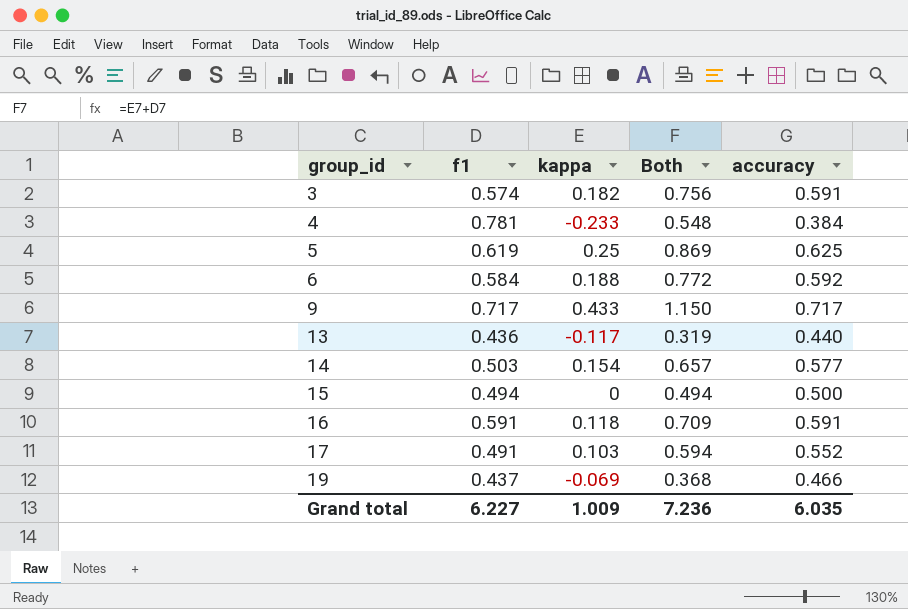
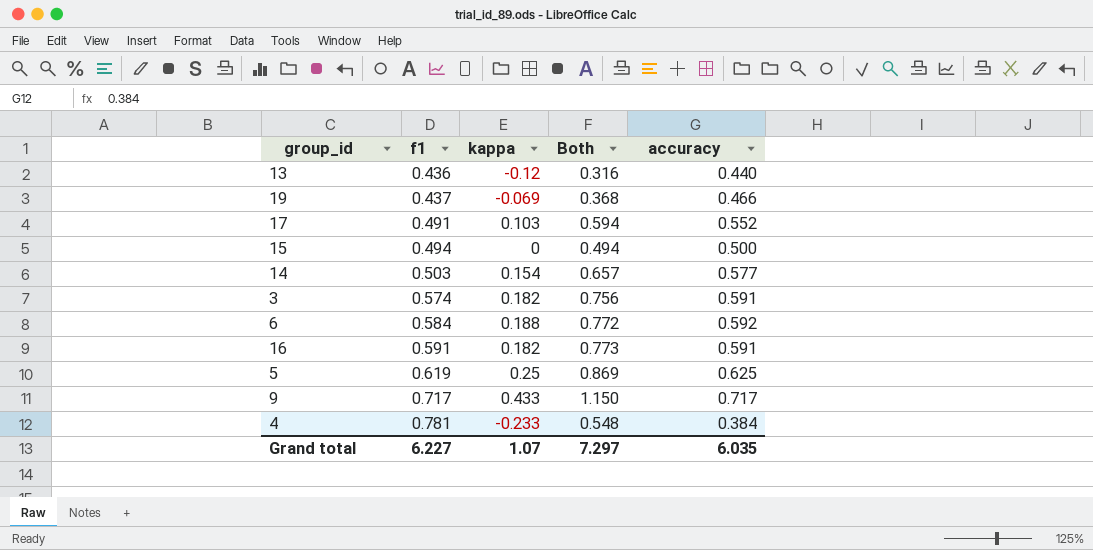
row order: group_id ascending -> f1 ascending
13 | kappa: -0.117 -> -0.12
13 | Both: 0.319 -> 0.316
16 | kappa: 0.118 -> 0.182
16 | Both: 0.709 -> 0.773
Grand total | kappa: 1.009 -> 1.07
Grand total | Both: 7.236 -> 7.297

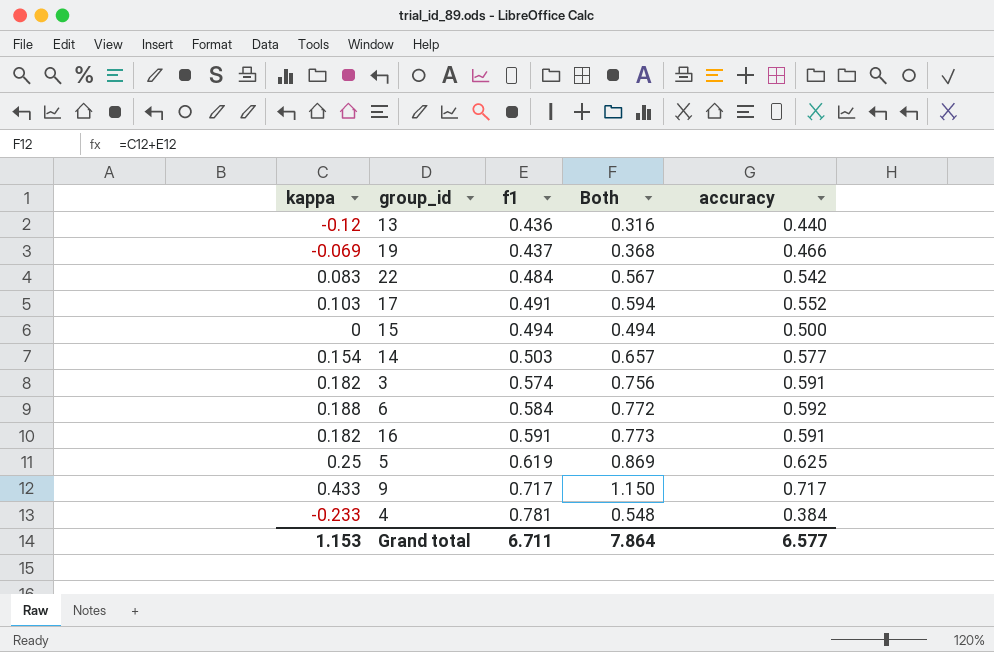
column kappa | position: 3 -> 1
row 22: none -> 0.083 | 0.484 | 0.567 | 0.542
Grand total | kappa: 1.07 -> 1.153
Grand total | f1: 6.227 -> 6.711
Grand total | Both: 7.297 -> 7.864
Grand total | accuracy: 6.035 -> 6.577

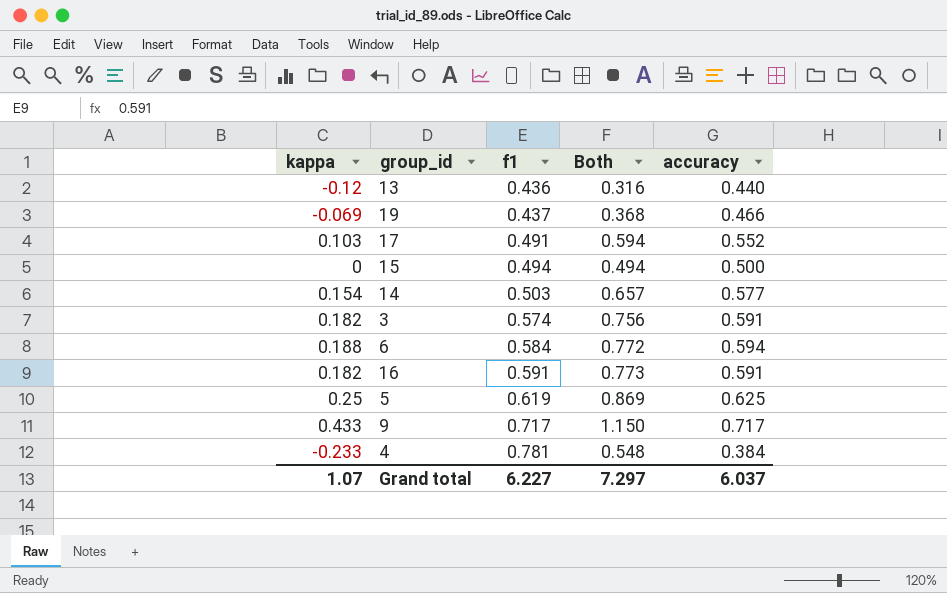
row 22: 0.083 | 0.484 | 0.567 | 0.542 -> none
6 | accuracy: 0.592 -> 0.594
Grand total | kappa: 1.153 -> 1.07
Grand total | f1: 6.711 -> 6.227
Grand total | Both: 7.864 -> 7.297
Grand total | accuracy: 6.577 -> 6.037

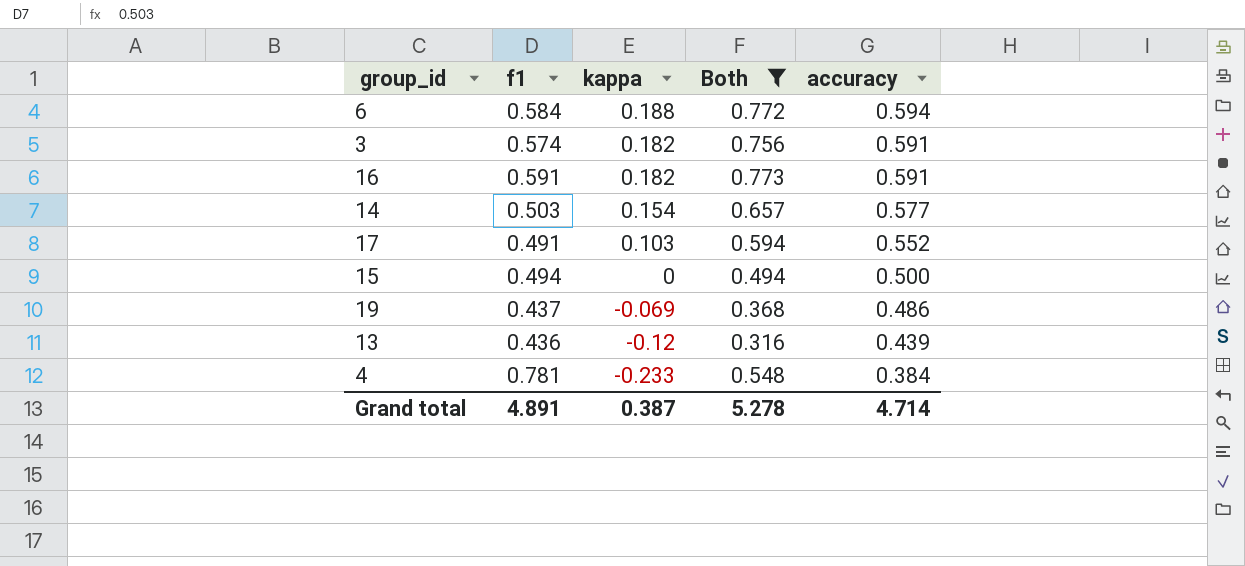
filter: none -> Both <= 0.773
row order: f1 ascending -> kappa descending
column kappa | position: 1 -> 3
19 | accuracy: 0.466 -> 0.486
13 | accuracy: 0.440 -> 0.439
Grand total | f1: 6.227 -> 4.891
Grand total | kappa: 1.07 -> 0.387
Grand total | Both: 7.297 -> 5.278
Grand total | accuracy: 6.037 -> 4.714

